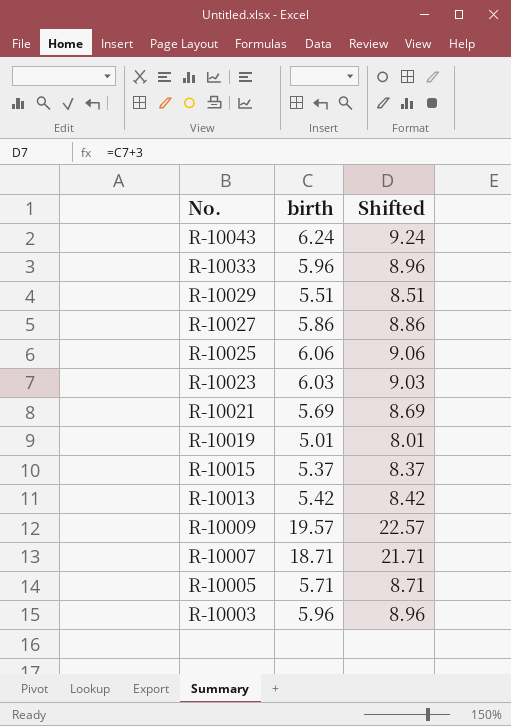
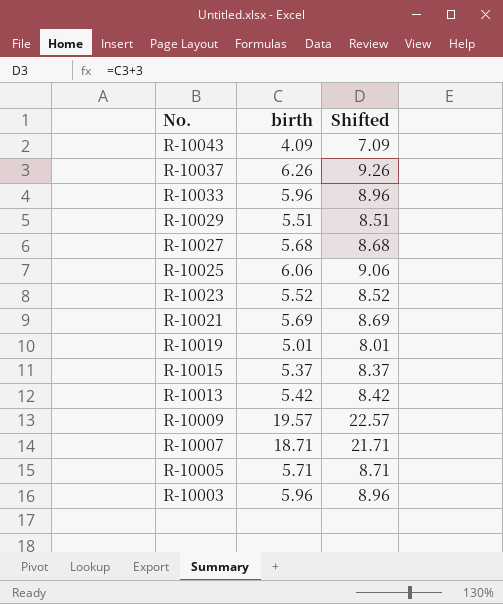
R-10043 | birth: 6.24 -> 4.09
R-10043 | Shifted: 9.24 -> 7.09
row R-10037: none -> 6.26 | 9.26
R-10027 | birth: 5.86 -> 5.68
R-10027 | Shifted: 8.86 -> 8.68
R-10023 | birth: 6.03 -> 5.52
R-10023 | Shifted: 9.03 -> 8.52

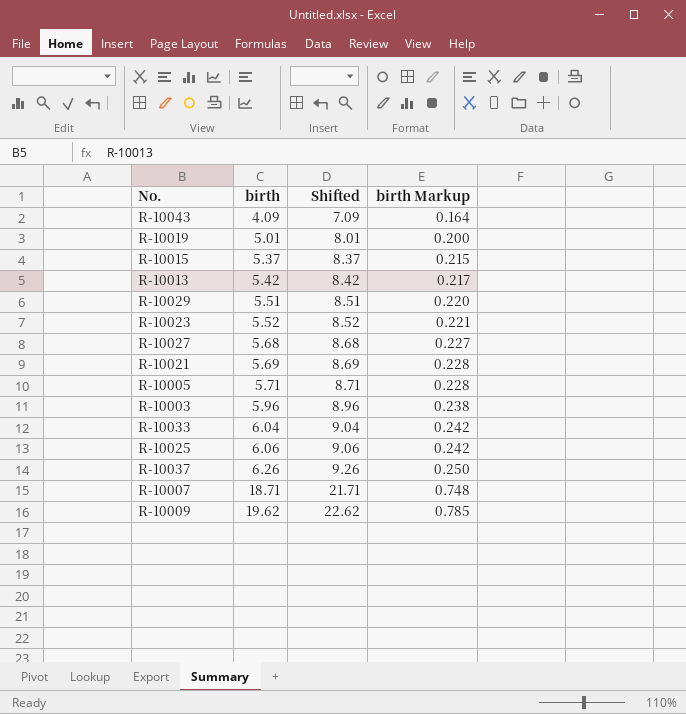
row order: No. descending -> birth ascending
column birth Markup | formula: none -> [birth] * 0.04
R-10033 | birth: 5.96 -> 6.04
R-10033 | Shifted: 8.96 -> 9.04
R-10009 | birth: 19.57 -> 19.62
R-10009 | Shifted: 22.57 -> 22.62

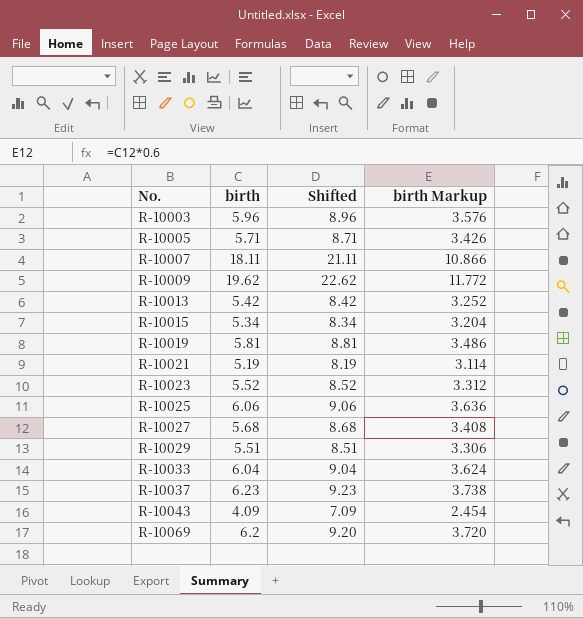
row order: birth ascending -> No. ascending
column birth Markup | formula: [birth] * 0.04 -> [birth] * 0.6
R-10007 | birth: 18.71 -> 18.11
R-10007 | Shifted: 21.71 -> 21.11
R-10015 | birth: 5.37 -> 5.34
R-10015 | Shifted: 8.37 -> 8.34
R-10019 | birth: 5.01 -> 5.81
R-10019 | Shifted: 8.01 -> 8.81
R-10021 | birth: 5.69 -> 5.19
R-10021 | Shifted: 8.69 -> 8.19
R-10037 | birth: 6.26 -> 6.23
R-10037 | Shifted: 9.26 -> 9.23
row R-10069: none -> 6.2 | 9.20 | 3.720

